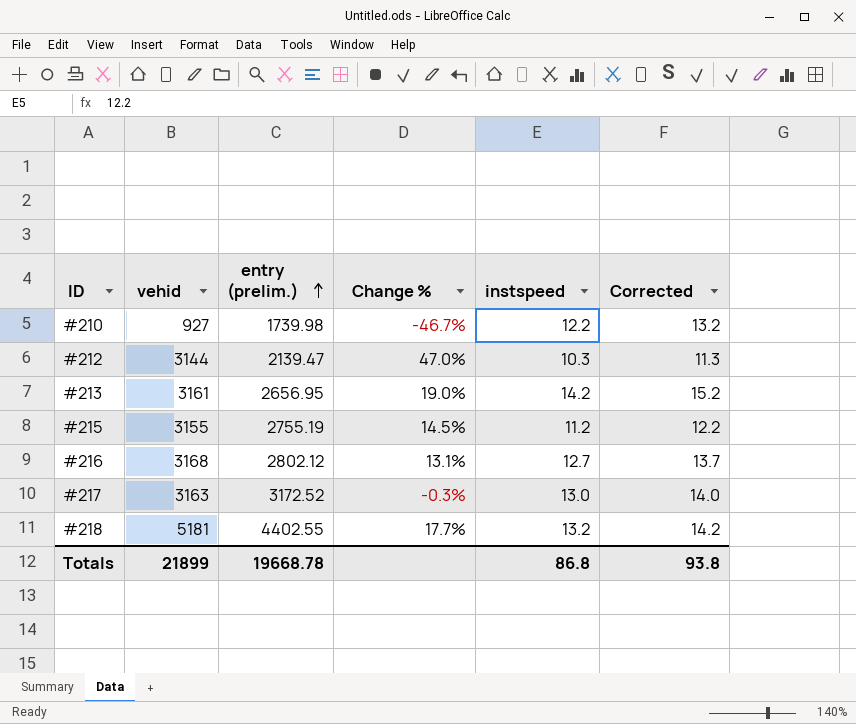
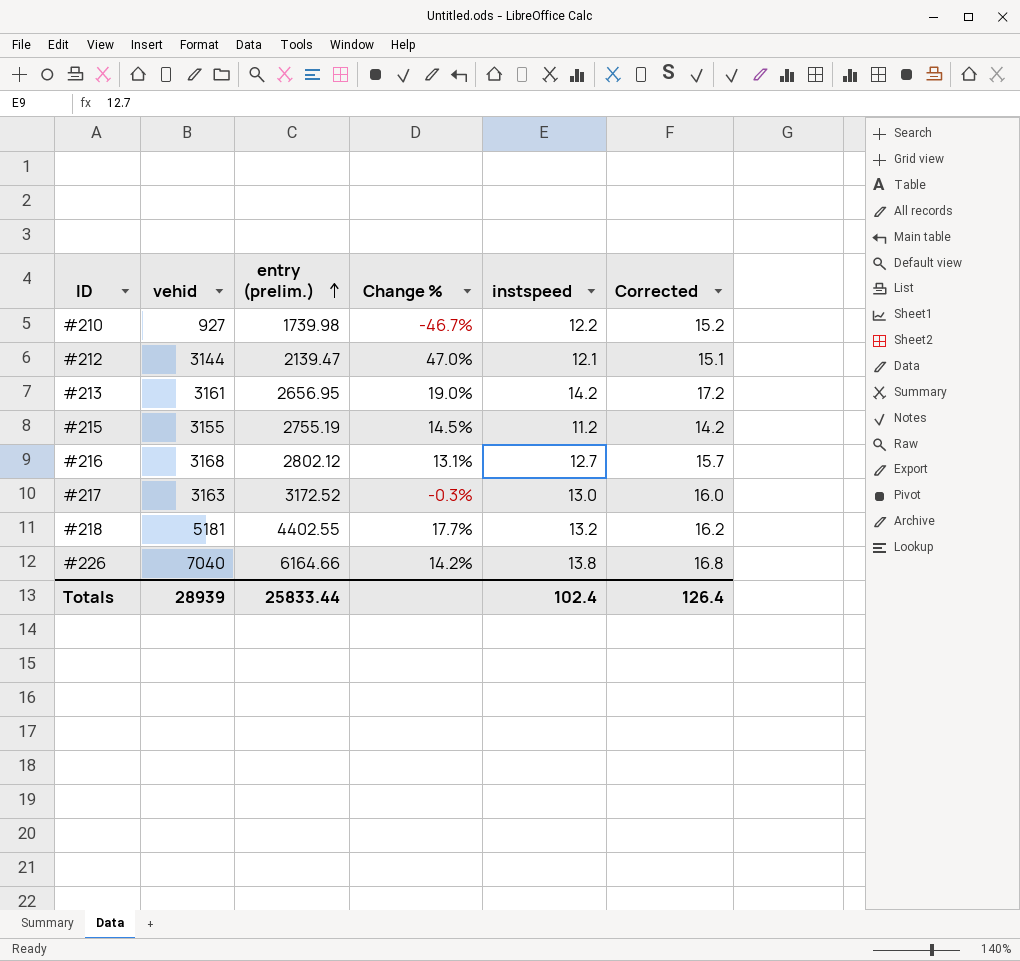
column Corrected | formula: [instspeed] + 1 -> [instspeed] + 3
#212 | instspeed: 10.3 -> 12.1
row #226: none -> 7040 | 6164.66 | 14.2% | 13.8 | 16.8
Totals | vehid: 21899 -> 28939
Totals | entry (prelim.): 19668.78 -> 25833.44
Totals | instspeed: 86.8 -> 102.4
Totals | Corrected: 93.8 -> 126.4

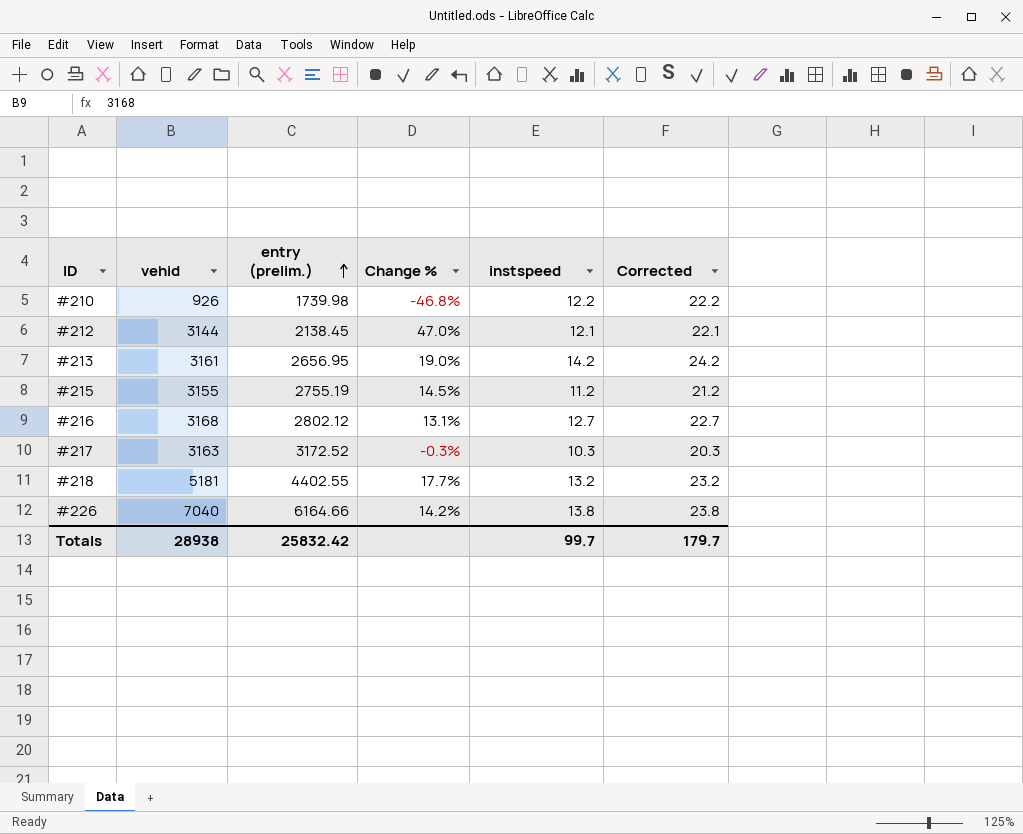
column Corrected | formula: [instspeed] + 3 -> [instspeed] + 10
#210 | vehid: 927 -> 926
#210 | Change %: -46.7% -> -46.8%
#212 | entry (prelim.): 2139.47 -> 2138.45
#217 | instspeed: 13.0 -> 10.3
Totals | vehid: 28939 -> 28938
Totals | entry (prelim.): 25833.44 -> 25832.42
Totals | instspeed: 102.4 -> 99.7
Totals | Corrected: 126.4 -> 179.7

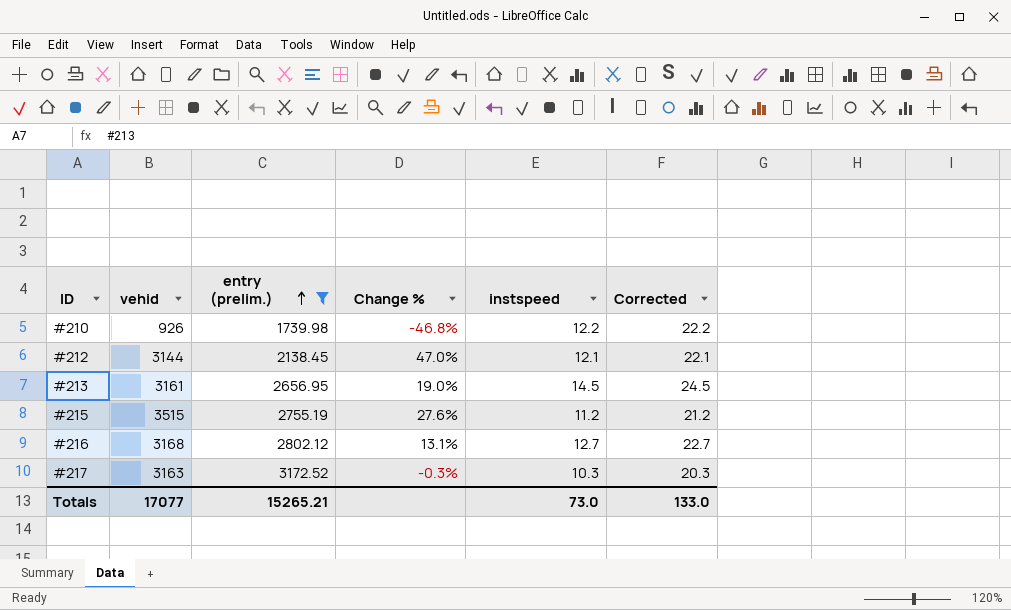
filter: none -> entry (prelim.) <= 3172.52
#213 | instspeed: 14.2 -> 14.5
#213 | Corrected: 24.2 -> 24.5
#215 | vehid: 3155 -> 3515
#215 | Change %: 14.5% -> 27.6%
Totals | vehid: 28938 -> 17077
Totals | entry (prelim.): 25832.42 -> 15265.21
Totals | instspeed: 99.7 -> 73.0
Totals | Corrected: 179.7 -> 133.0

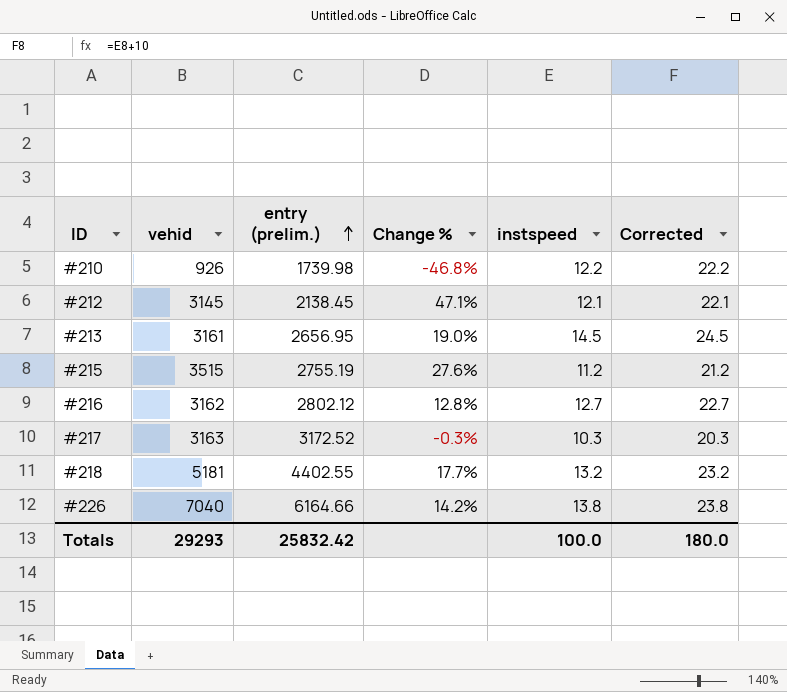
filter: entry (prelim.) <= 3172.52 -> none
#212 | vehid: 3144 -> 3145
#212 | Change %: 47.0% -> 47.1%
#216 | vehid: 3168 -> 3162
#216 | Change %: 13.1% -> 12.8%
Totals | vehid: 17077 -> 29293
Totals | entry (prelim.): 15265.21 -> 25832.42
Totals | instspeed: 73.0 -> 100.0
Totals | Corrected: 133.0 -> 180.0

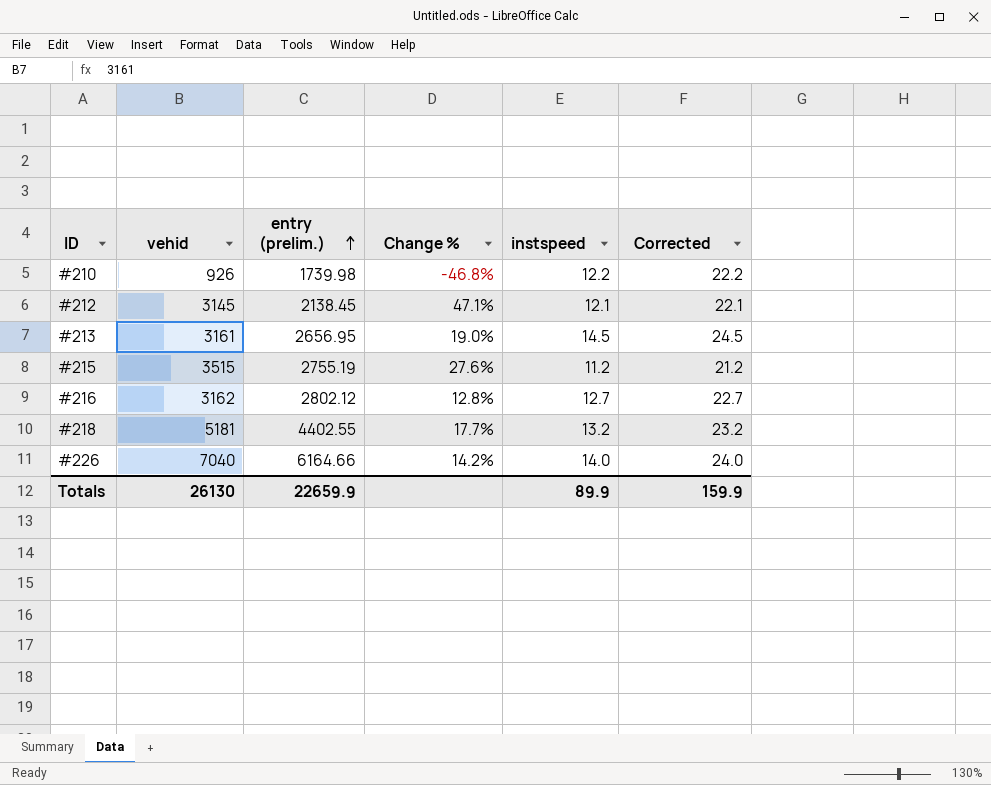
row #217: 3163 | 3172.52 | -0.3% | 10.3 | 20.3 -> none
#226 | instspeed: 13.8 -> 14.0
#226 | Corrected: 23.8 -> 24.0
Totals | vehid: 29293 -> 26130
Totals | entry (prelim.): 25832.42 -> 22659.9
Totals | instspeed: 100.0 -> 89.9
Totals | Corrected: 180.0 -> 159.9

